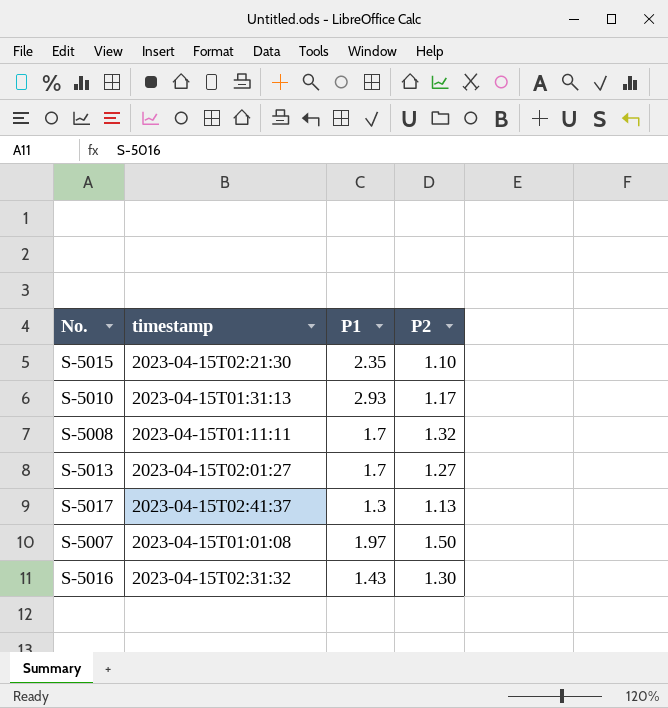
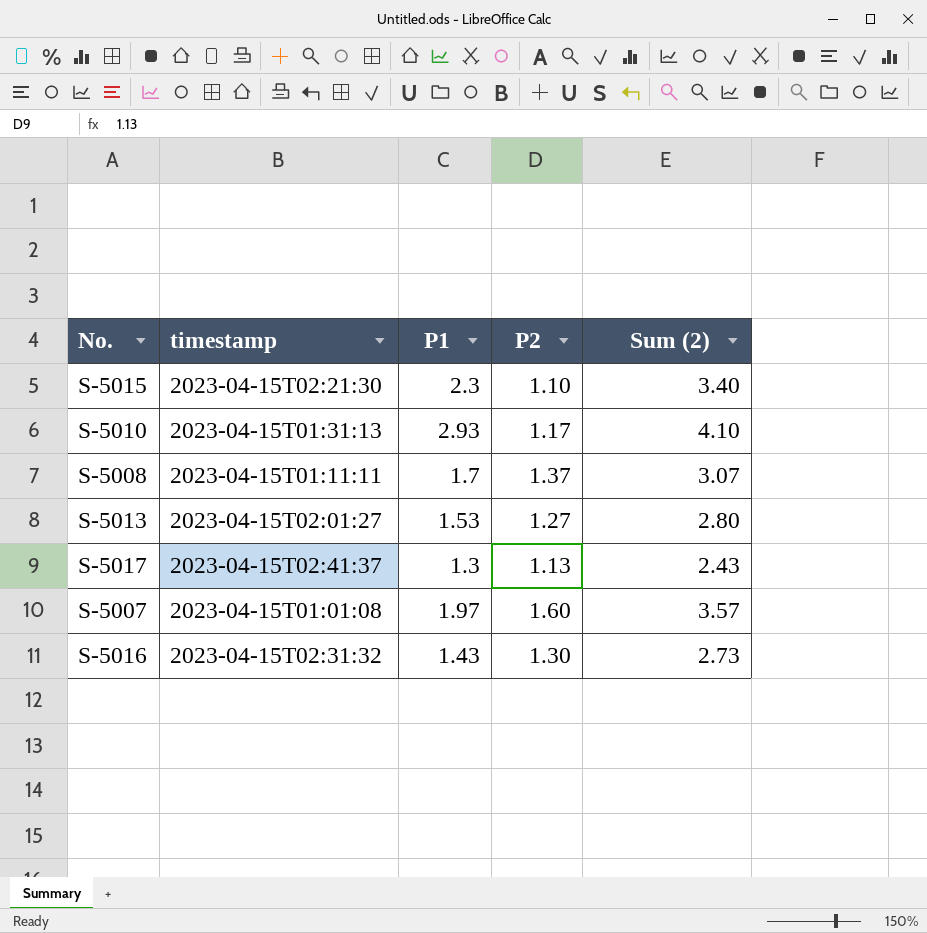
column Sum (2) | formula: none -> [P1] + [P2]
S-5015 | P1: 2.35 -> 2.3
S-5008 | P2: 1.32 -> 1.37
S-5013 | P1: 1.7 -> 1.53
S-5007 | P2: 1.50 -> 1.60

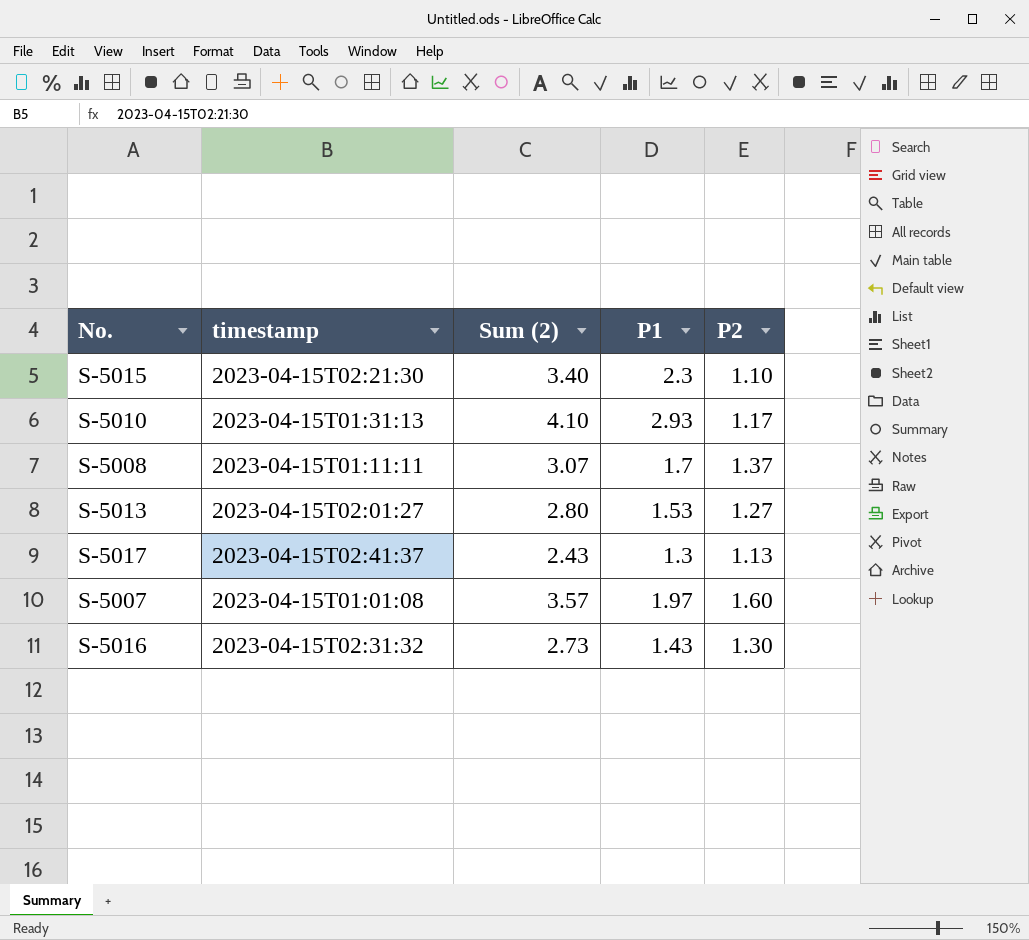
column Sum (2) | position: 5 -> 3

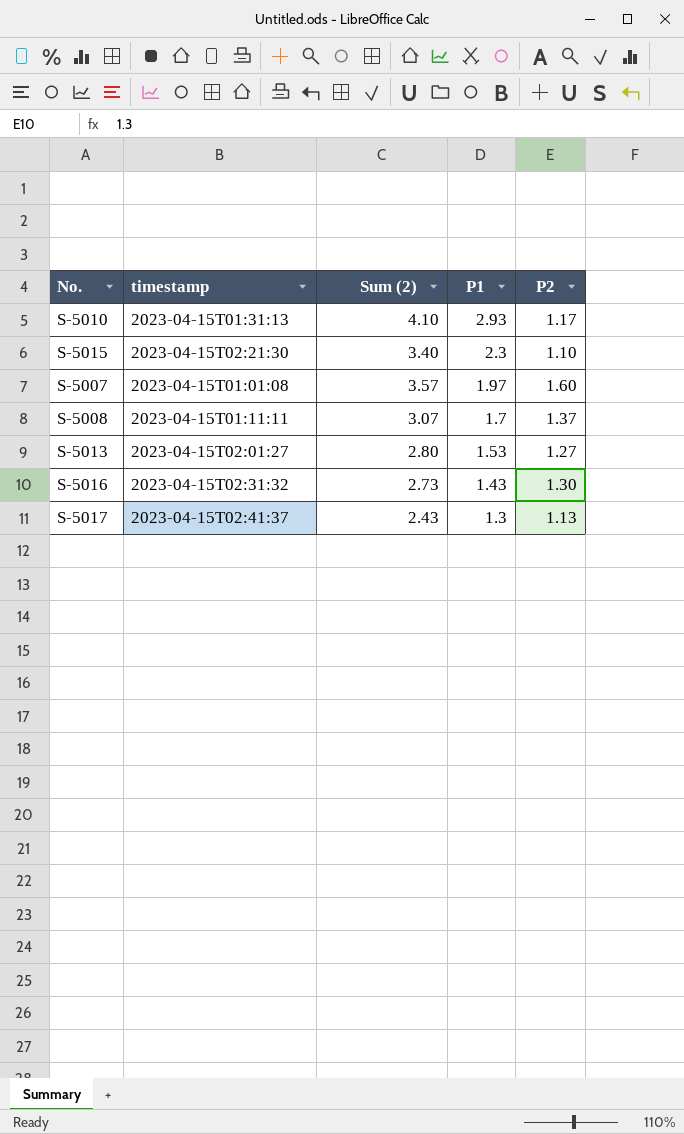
row order: none -> P1 descending

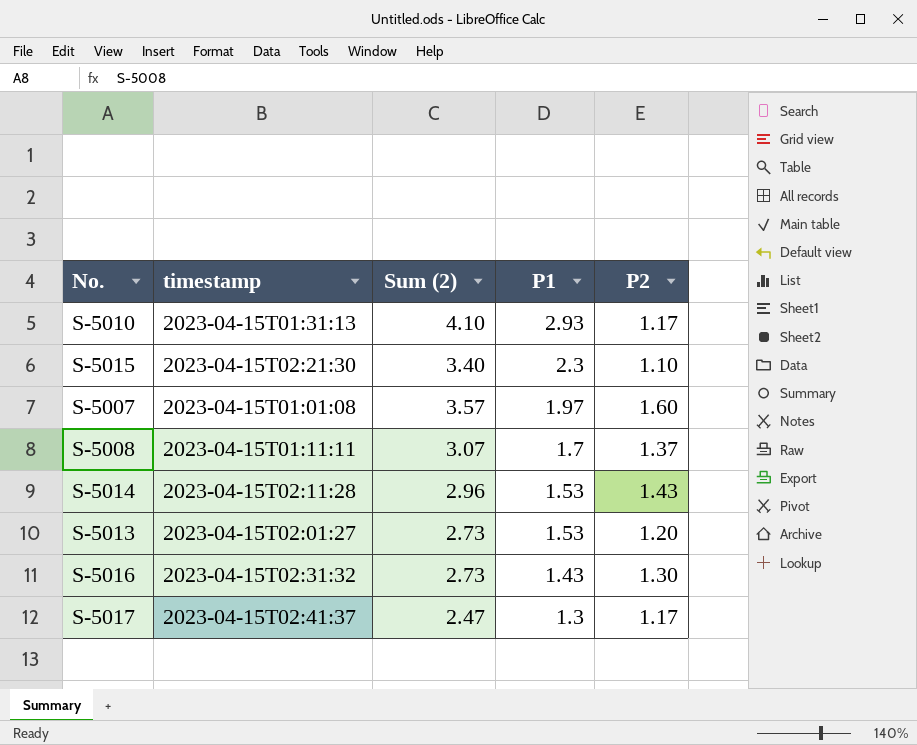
row S-5014: none -> 2023-04-15T02:11:28 | 2.96 | 1.53 | 1.43
S-5013 | Sum (2): 2.80 -> 2.73
S-5013 | P2: 1.27 -> 1.20
S-5017 | Sum (2): 2.43 -> 2.47
S-5017 | P2: 1.13 -> 1.17

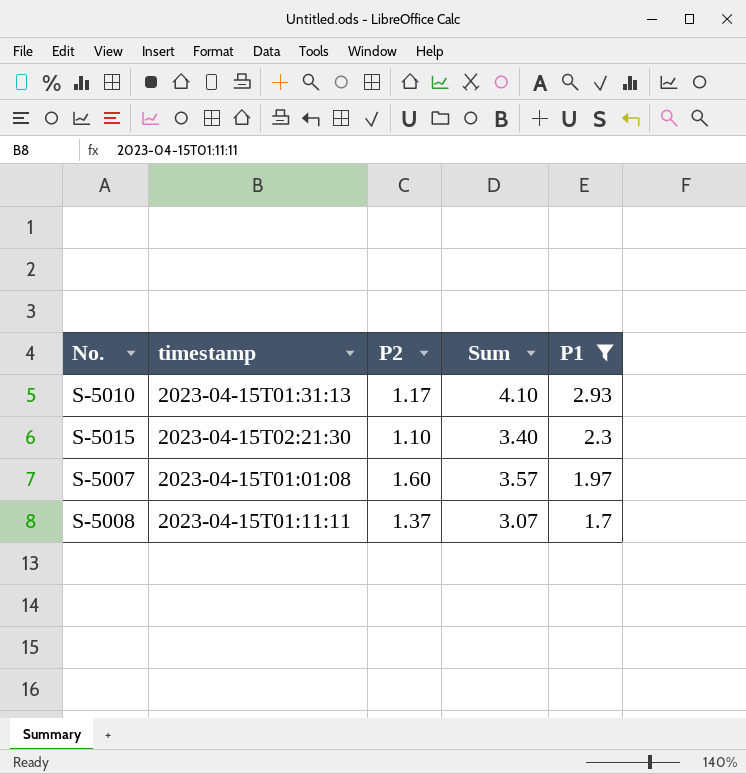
filter: none -> P1 >= 1.7
column P2 | position: 5 -> 3
column name: Sum (2) -> Sum

